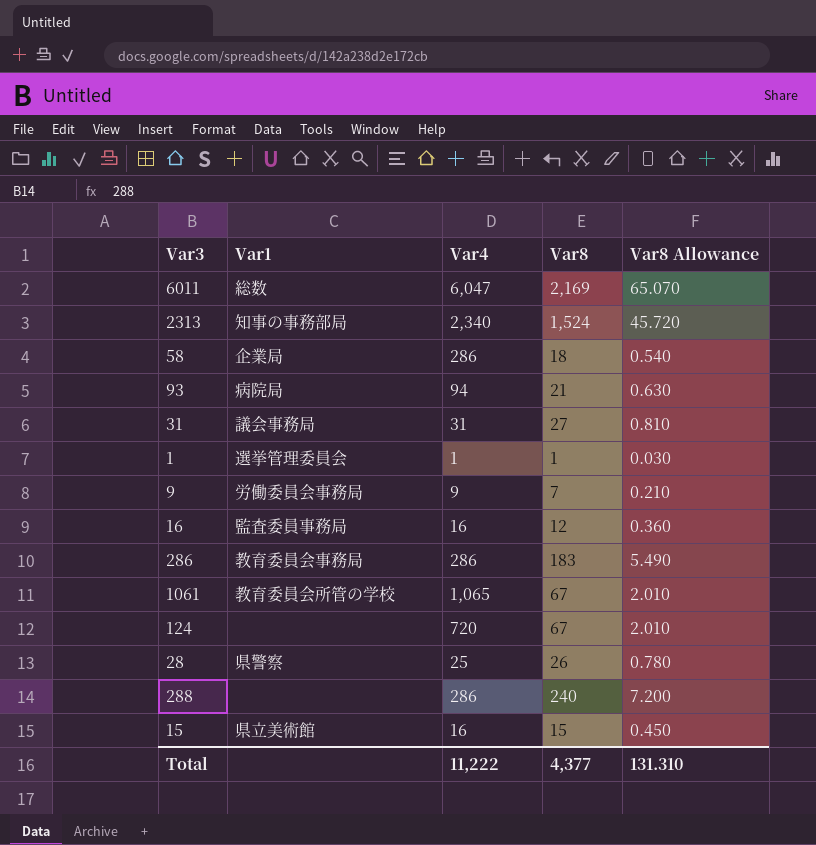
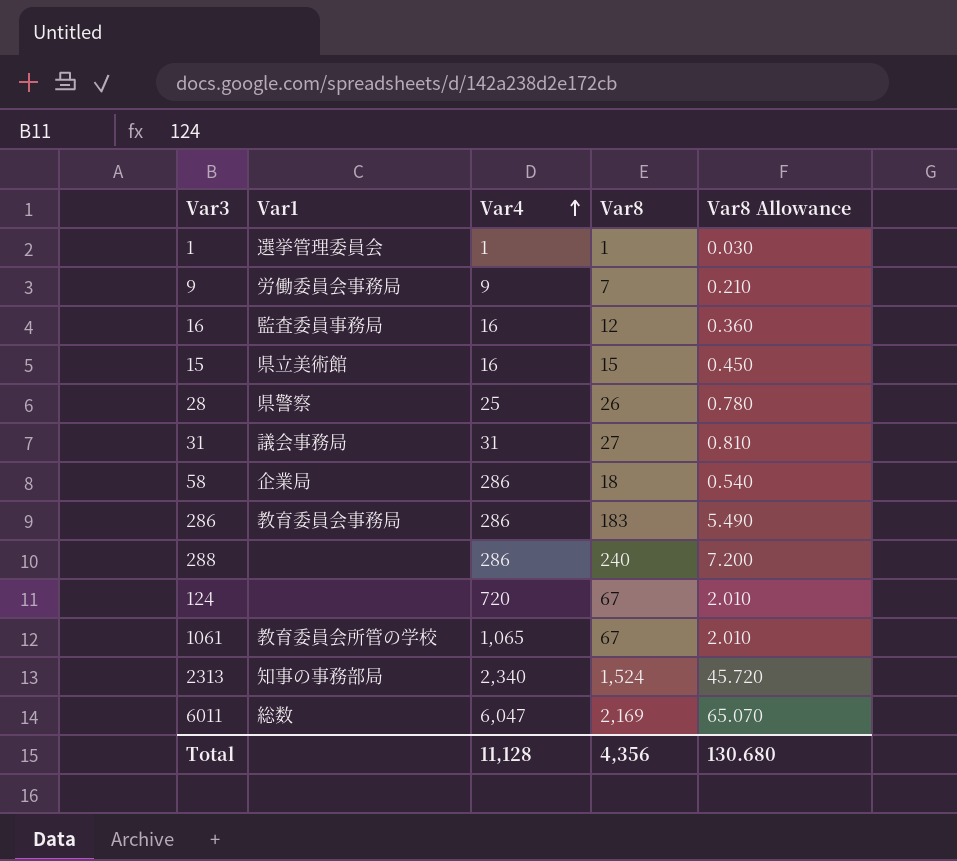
row order: none -> Var4 ascending
row 93: 病院局 | 94 | 21 | 0.630 -> none
Total | Var4: 11,222 -> 11,128
Total | Var8: 4,377 -> 4,356
Total | Var8 Allowance: 131.310 -> 130.680

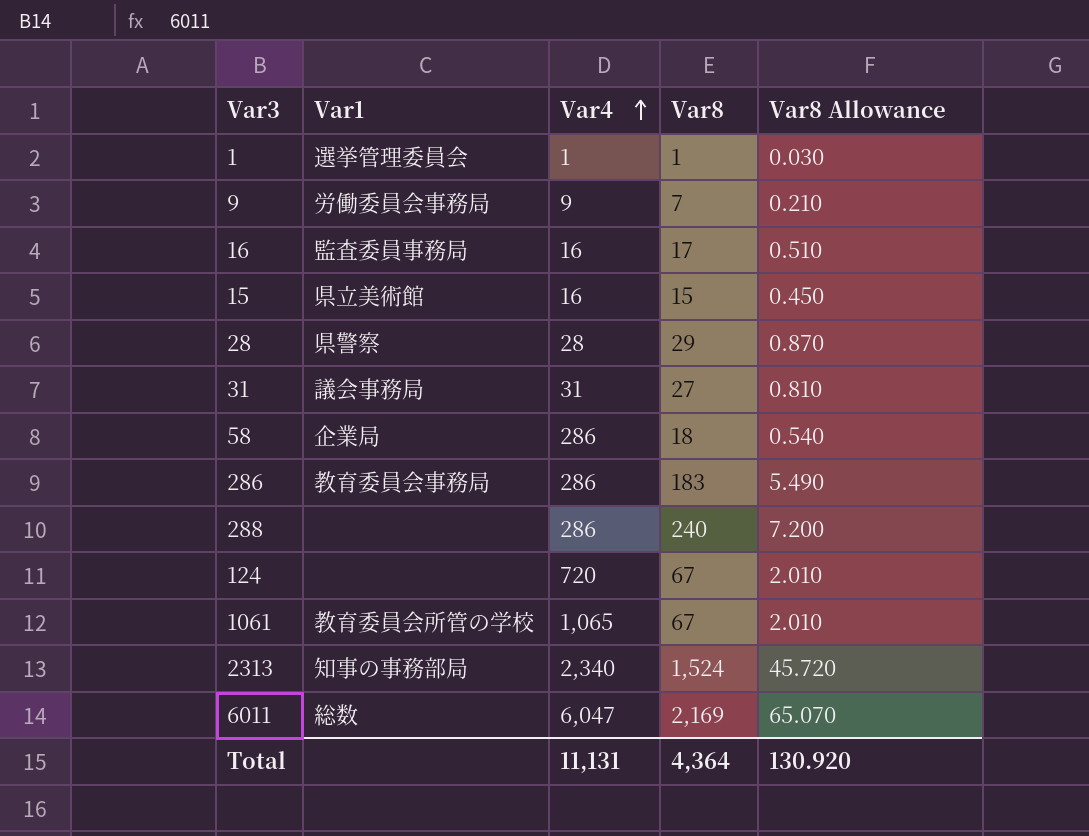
16 | Var8: 12 -> 17
16 | Var8 Allowance: 0.360 -> 0.510
28 | Var4: 25 -> 28
28 | Var8: 26 -> 29
28 | Var8 Allowance: 0.780 -> 0.870
Total | Var4: 11,128 -> 11,131
Total | Var8: 4,356 -> 4,364
Total | Var8 Allowance: 130.680 -> 130.920

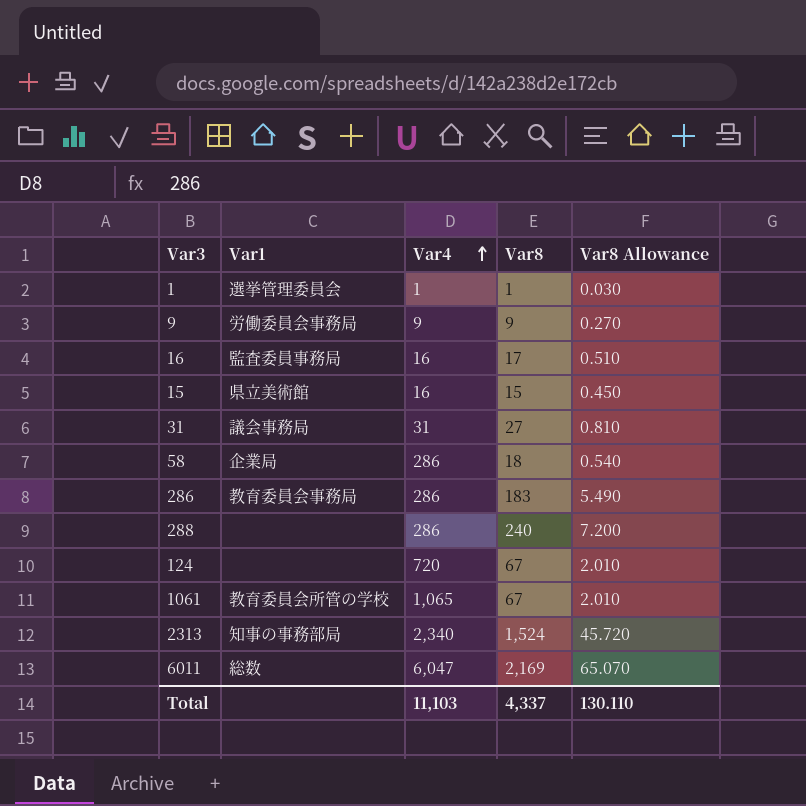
row 28: 県警察 | 28 | 29 | 0.870 -> none
9 | Var8: 7 -> 9
9 | Var8 Allowance: 0.210 -> 0.270
Total | Var4: 11,131 -> 11,103
Total | Var8: 4,364 -> 4,337
Total | Var8 Allowance: 130.920 -> 130.110

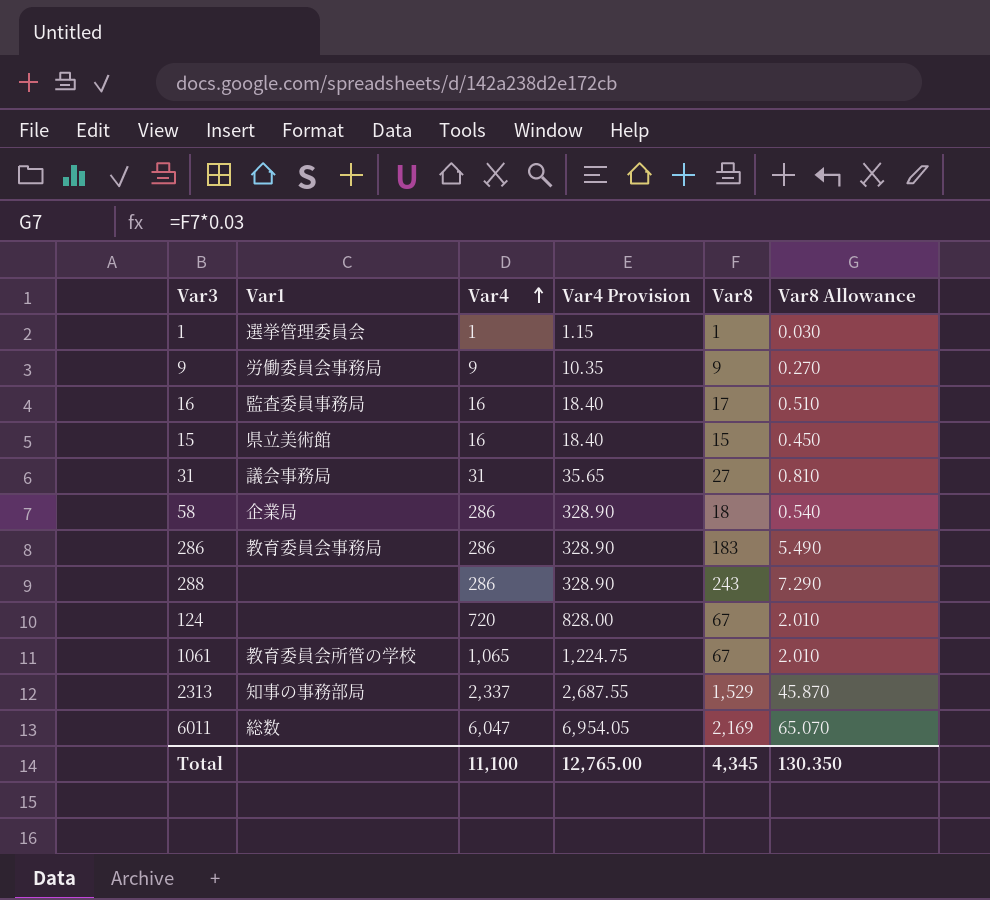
column Var4 Provision | formula: none -> [Var4] * 1.15
288 | Var8: 240 -> 243
288 | Var8 Allowance: 7.200 -> 7.290
2313 | Var4: 2,340 -> 2,337
2313 | Var8: 1,524 -> 1,529
2313 | Var8 Allowance: 45.720 -> 45.870
Total | Var4: 11,103 -> 11,100
Total | Var8: 4,337 -> 4,345
Total | Var8 Allowance: 130.110 -> 130.350

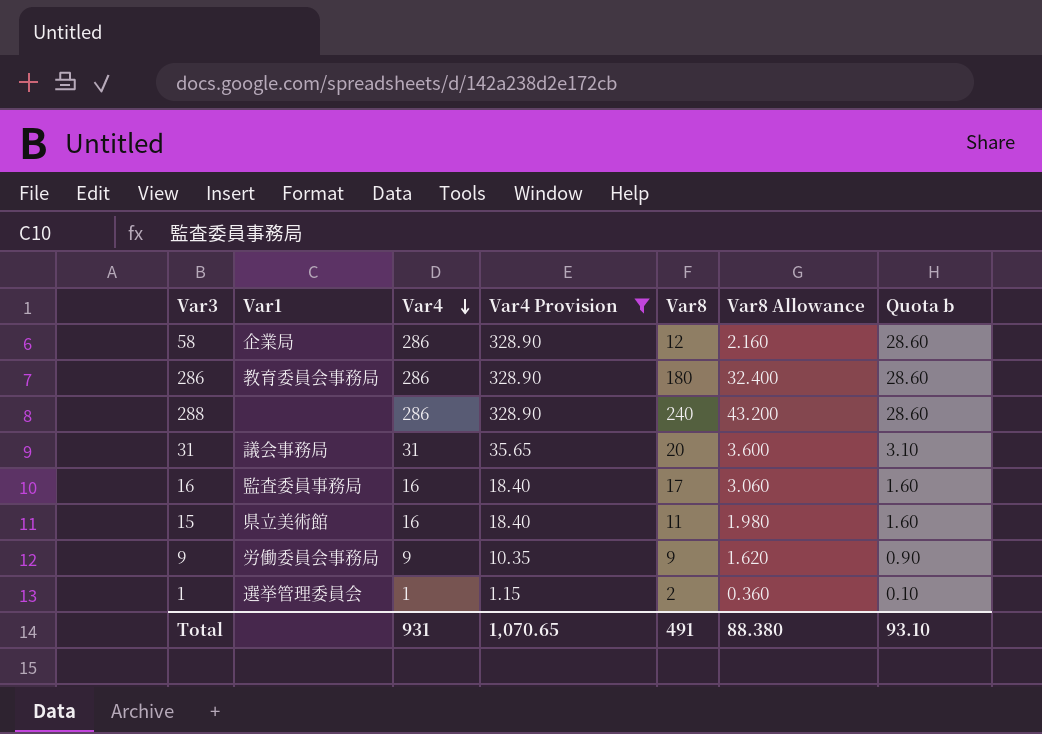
filter: none -> Var4 Provision <= 328.90
row order: Var4 ascending -> Var4 descending
column Var8 Allowance | formula: [Var8] * 0.03 -> [Var8] * 0.18
column Quota b | formula: none -> [Var4] * 0.1
58 | Var8: 18 -> 12
286 | Var8: 183 -> 180
288 | Var8: 243 -> 240
31 | Var8: 27 -> 20
15 | Var8: 15 -> 11
1 | Var8: 1 -> 2
Total | Var4: 11,100 -> 931
Total | Var4 Provision: 12,765.00 -> 1,070.65
Total | Var8: 4,345 -> 491
Total | Var8 Allowance: 130.350 -> 88.380

